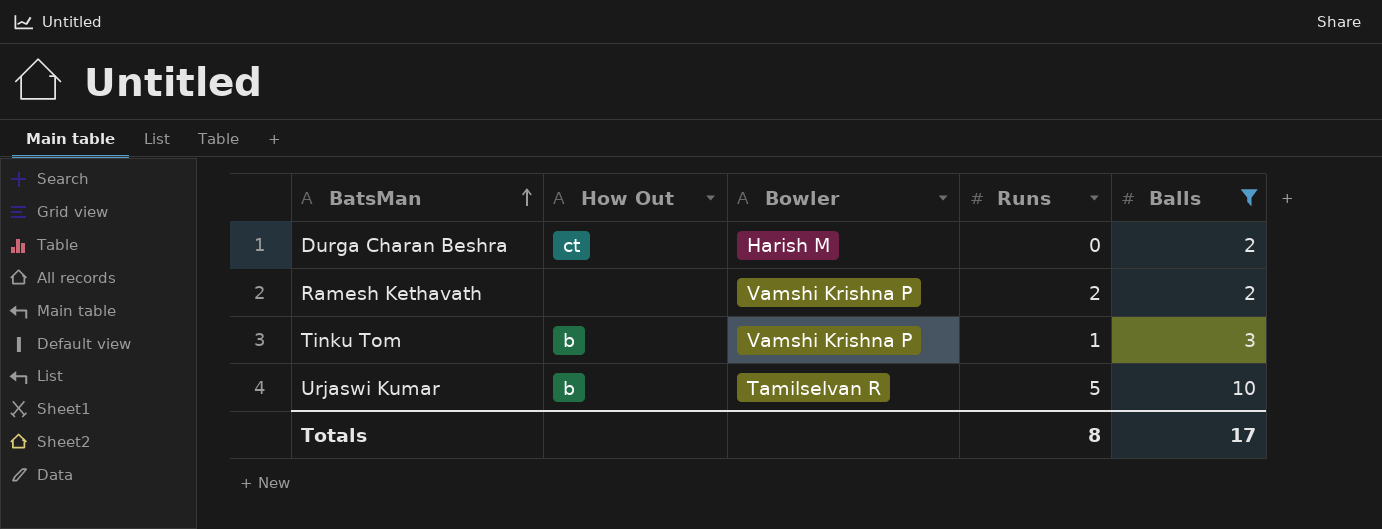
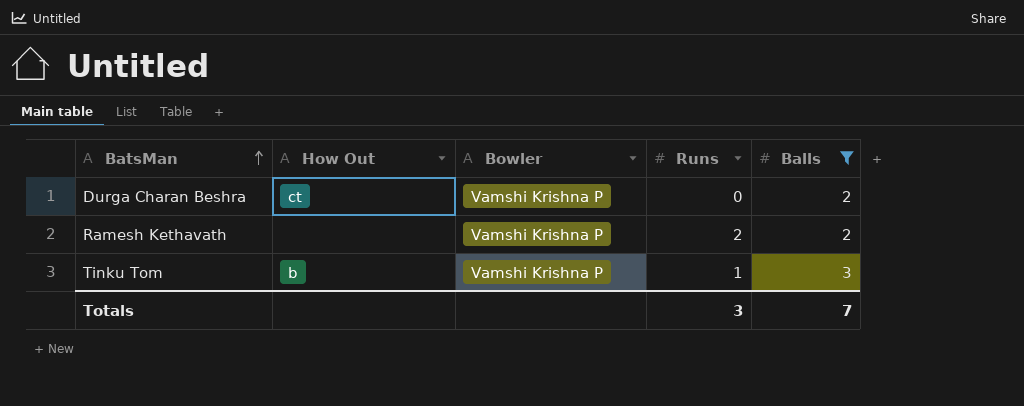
row Urjaswi Kumar: b | Tamilselvan R | 5 | 10 -> none
Durga Charan Beshra | Bowler: Harish M -> Vamshi Krishna P
Totals | Runs: 8 -> 3
Totals | Balls: 17 -> 7

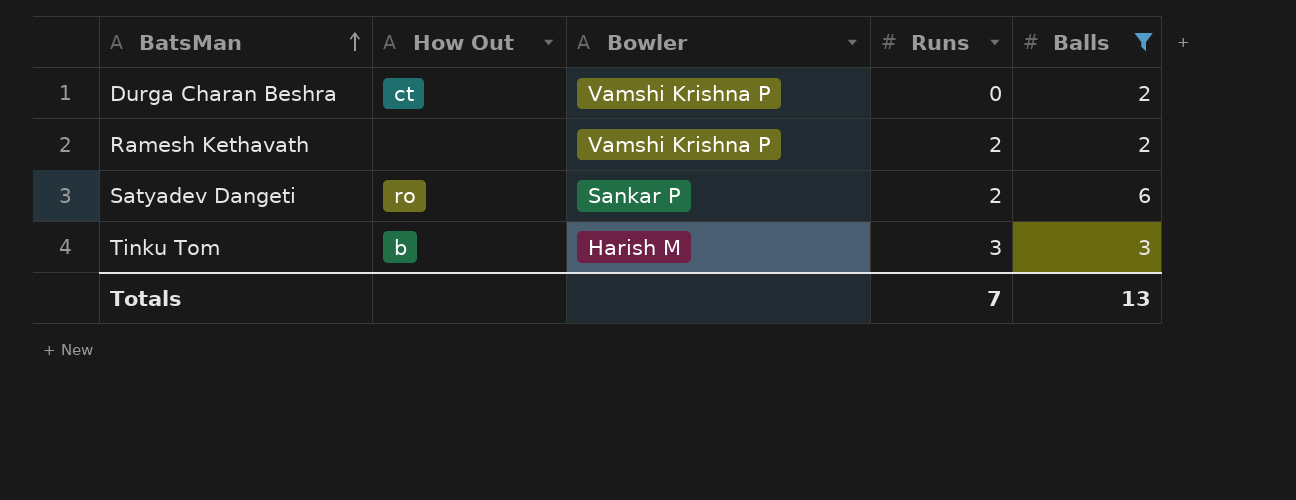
row Satyadev Dangeti: none -> ro | Sankar P | 2 | 6
Tinku Tom | Bowler: Vamshi Krishna P -> Harish M
Tinku Tom | Runs: 1 -> 3
Totals | Runs: 3 -> 7
Totals | Balls: 7 -> 13

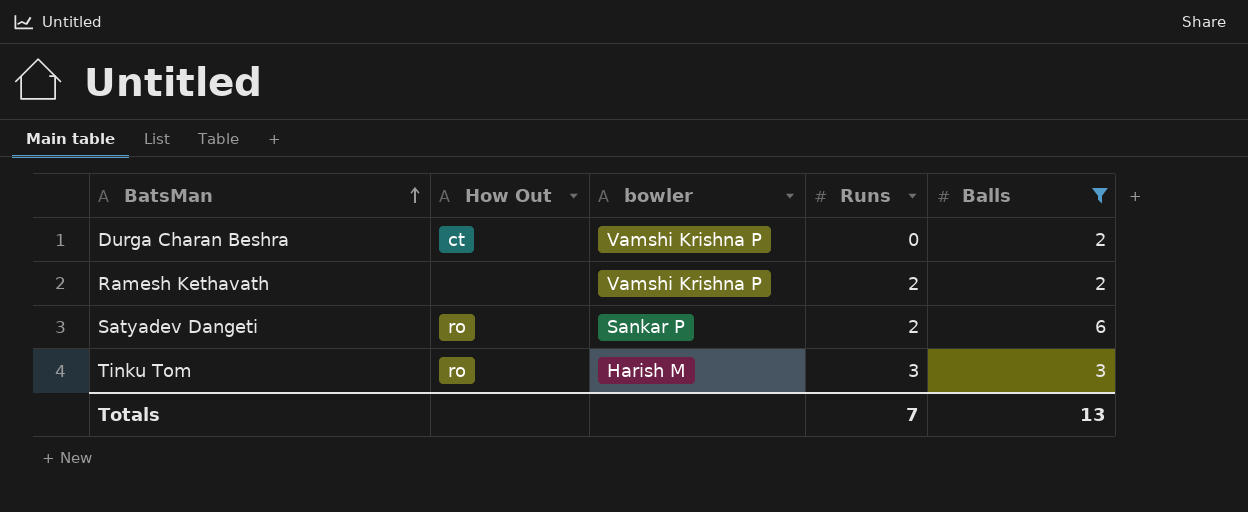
column name: Bowler -> bowler
Tinku Tom | How Out: b -> ro

